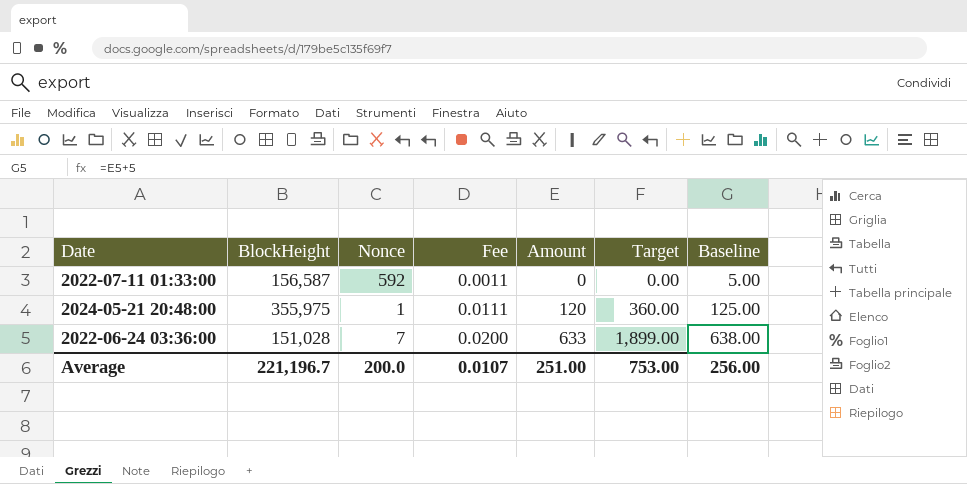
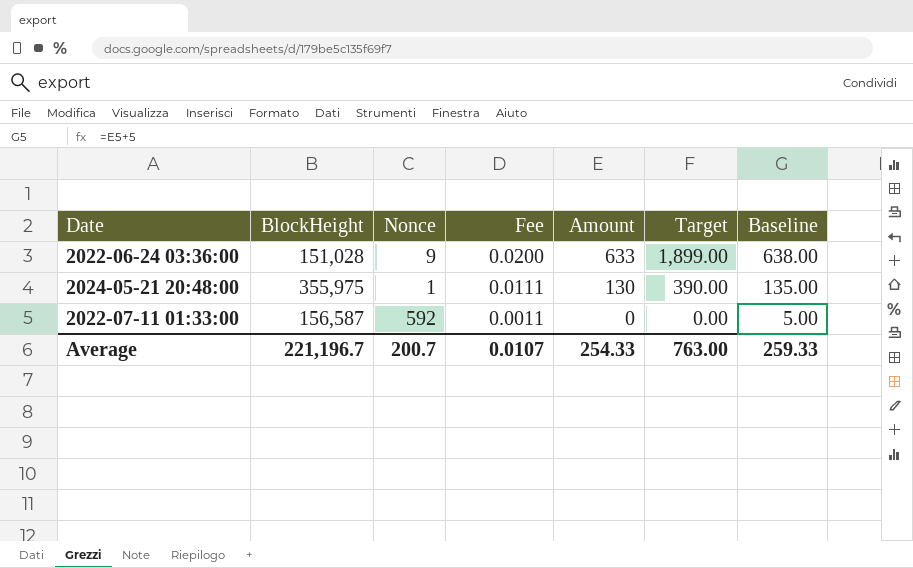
row order: Fee ascending -> Fee descending
2022-06-24 03:36:00 | Nonce: 7 -> 9
2024-05-21 20:48:00 | Amount: 120 -> 130
2024-05-21 20:48:00 | Target: 360.00 -> 390.00
2024-05-21 20:48:00 | Baseline: 125.00 -> 135.00
Average | Nonce: 200.0 -> 200.7
Average | Amount: 251.00 -> 254.33
Average | Target: 753.00 -> 763.00
Average | Baseline: 256.00 -> 259.33

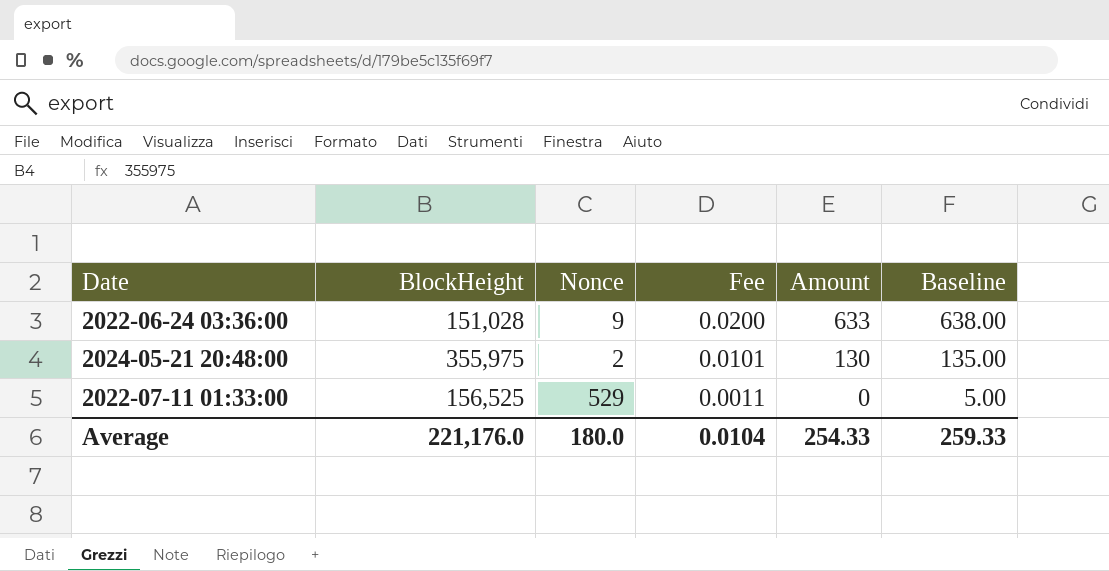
column Target | formula: [Amount] * 3 -> none
2024-05-21 20:48:00 | Nonce: 1 -> 2
2024-05-21 20:48:00 | Fee: 0.0111 -> 0.0101
2022-07-11 01:33:00 | BlockHeight: 156,587 -> 156,525
2022-07-11 01:33:00 | Nonce: 592 -> 529
Average | BlockHeight: 221,196.7 -> 221,176.0
Average | Nonce: 200.7 -> 180.0
Average | Fee: 0.0107 -> 0.0104

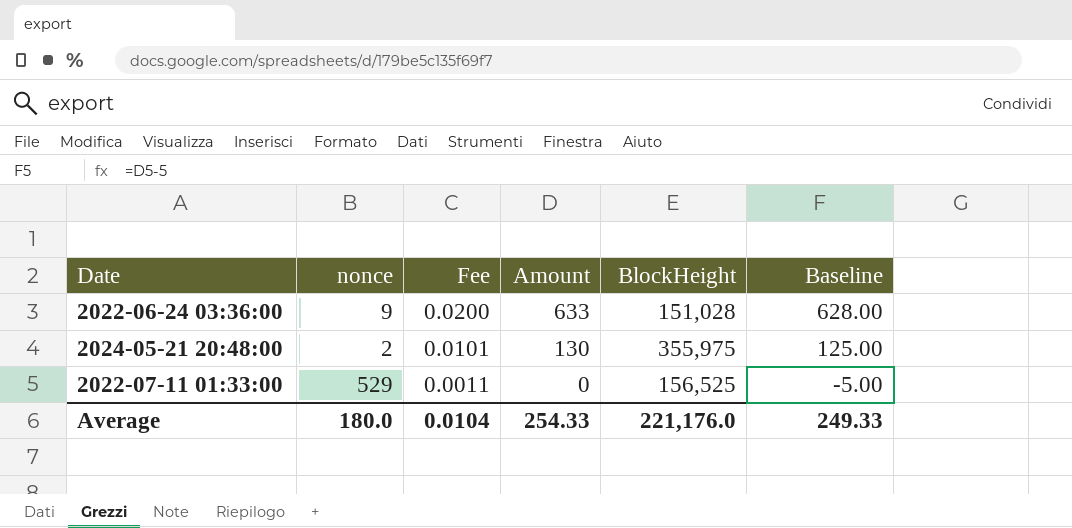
column name: Nonce -> nonce
column BlockHeight | position: 2 -> 5
column Baseline | formula: [Amount] + 5 -> [Amount] - 5
Average | Baseline: 259.33 -> 249.33

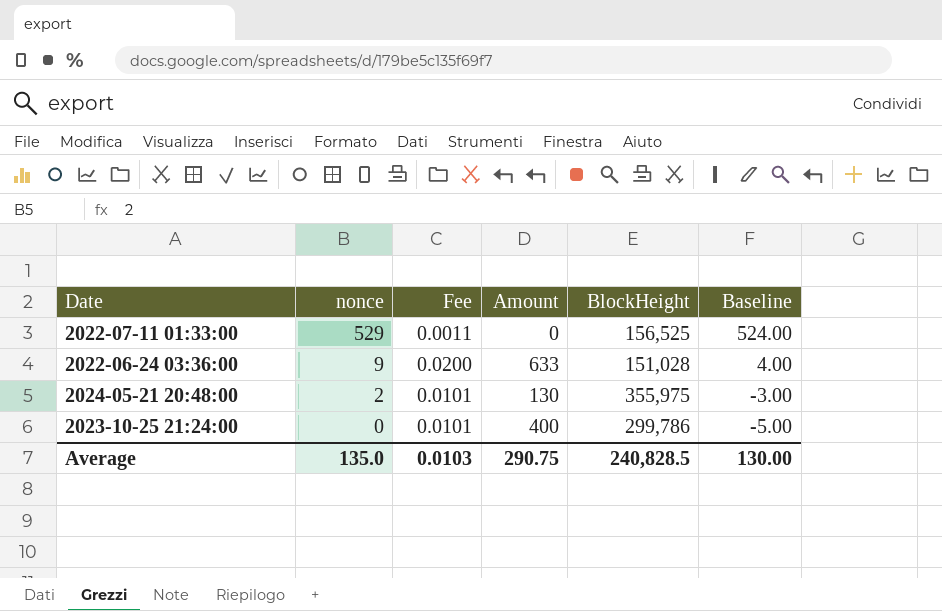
row order: Fee descending -> nonce descending
column Baseline | formula: [Amount] - 5 -> [nonce] - 5
row 2023-10-25 21:24:00: none -> 0 | 0.0101 | 400 | 299,786 | -5.00
Average | nonce: 180.0 -> 135.0
Average | Fee: 0.0104 -> 0.0103
Average | Amount: 254.33 -> 290.75
Average | BlockHeight: 221,176.0 -> 240,828.5
Average | Baseline: 249.33 -> 130.00

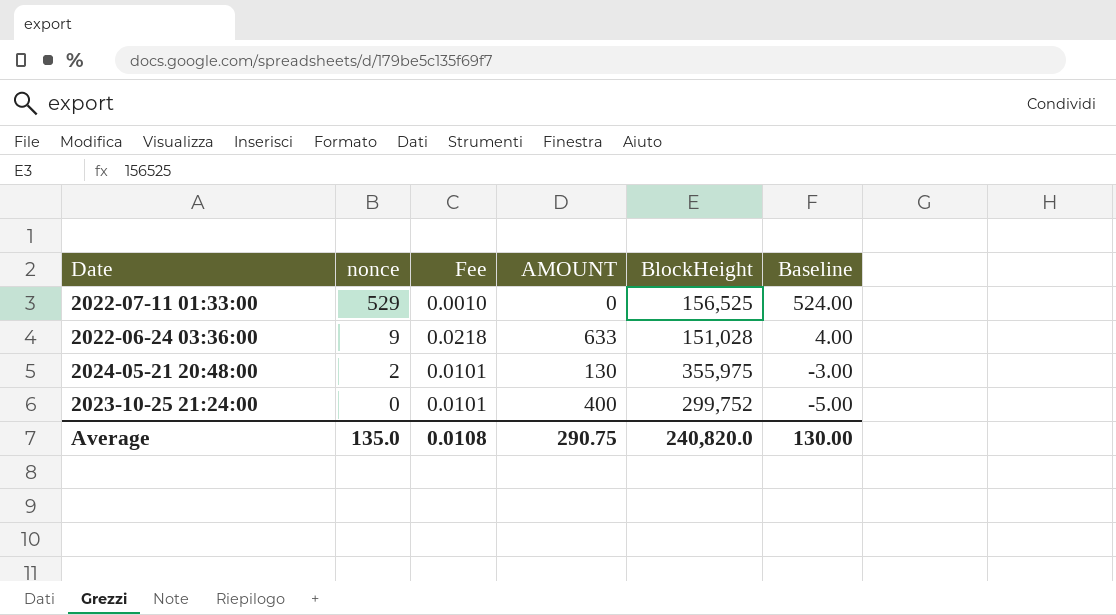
column name: Amount -> AMOUNT
2022-07-11 01:33:00 | Fee: 0.0011 -> 0.0010
2022-06-24 03:36:00 | Fee: 0.0200 -> 0.0218
2023-10-25 21:24:00 | BlockHeight: 299,786 -> 299,752
Average | Fee: 0.0103 -> 0.0108
Average | BlockHeight: 240,828.5 -> 240,820.0

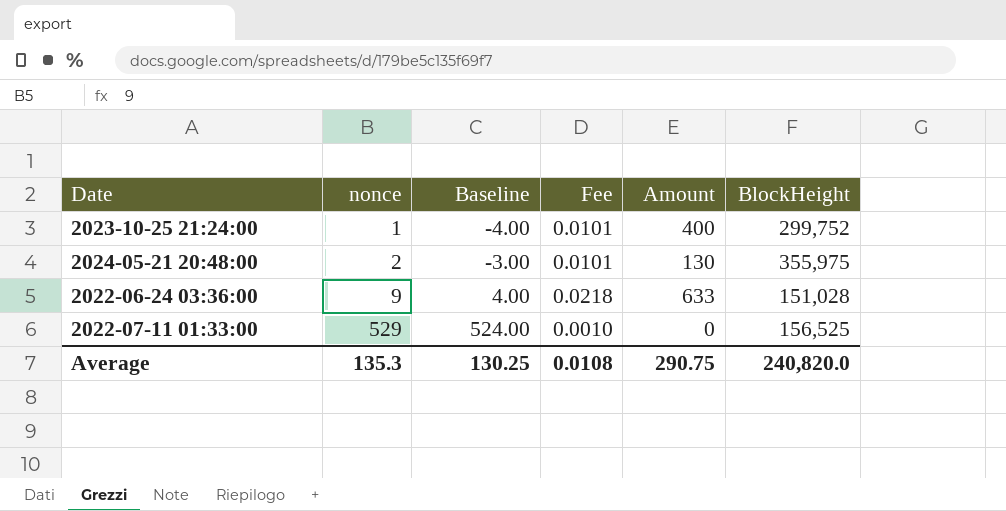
row order: nonce descending -> nonce ascending
column Baseline | position: 6 -> 3
column name: AMOUNT -> Amount
2023-10-25 21:24:00 | nonce: 0 -> 1
2023-10-25 21:24:00 | Baseline: -5.00 -> -4.00
Average | nonce: 135.0 -> 135.3
Average | Baseline: 130.00 -> 130.25

